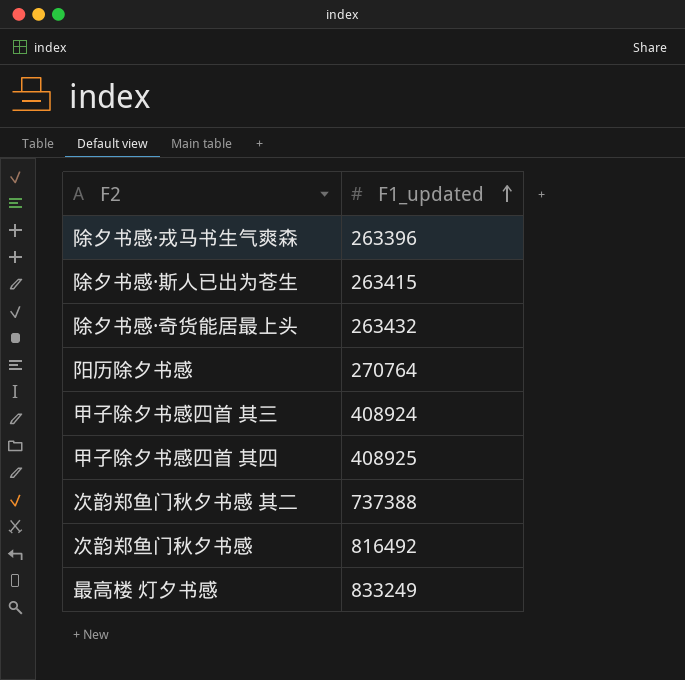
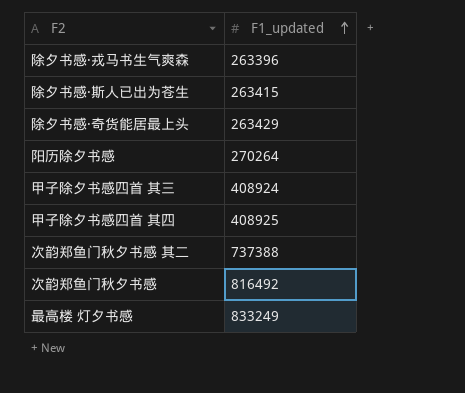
除夕书感·奇货能居最上头 | F1_updated: 263432 -> 263429
阳历除夕书感 | F1_updated: 270764 -> 270264

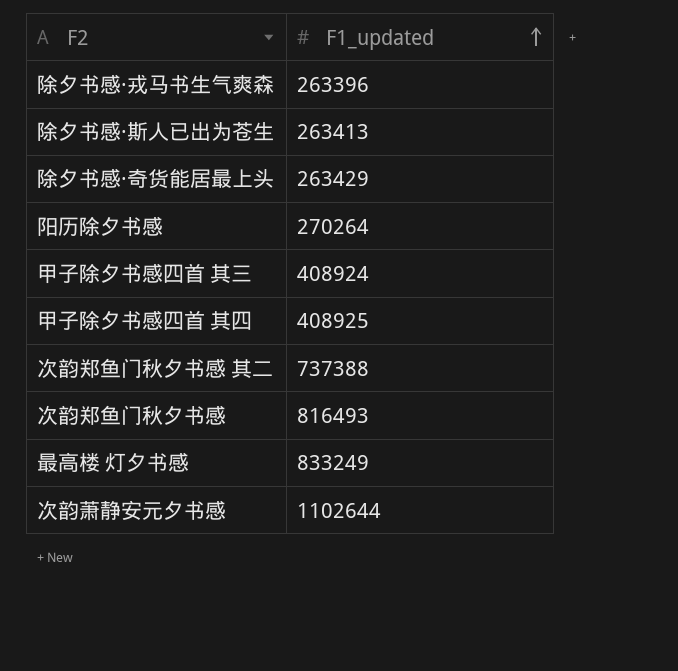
除夕书感·斯人已出为苍生 | F1_updated: 263415 -> 263413
次韵郑鱼门秋夕书感 | F1_updated: 816492 -> 816493
row 次韵萧静安元夕书感: none -> 1102644

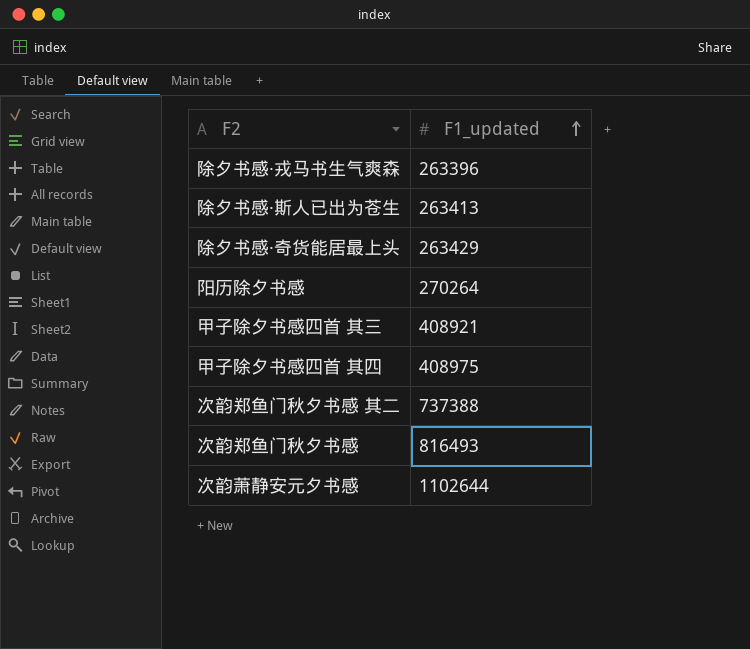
row 最高楼 灯夕书感: 833249 -> none
甲子除夕书感四首 其三 | F1_updated: 408924 -> 408921
甲子除夕书感四首 其四 | F1_updated: 408925 -> 408975

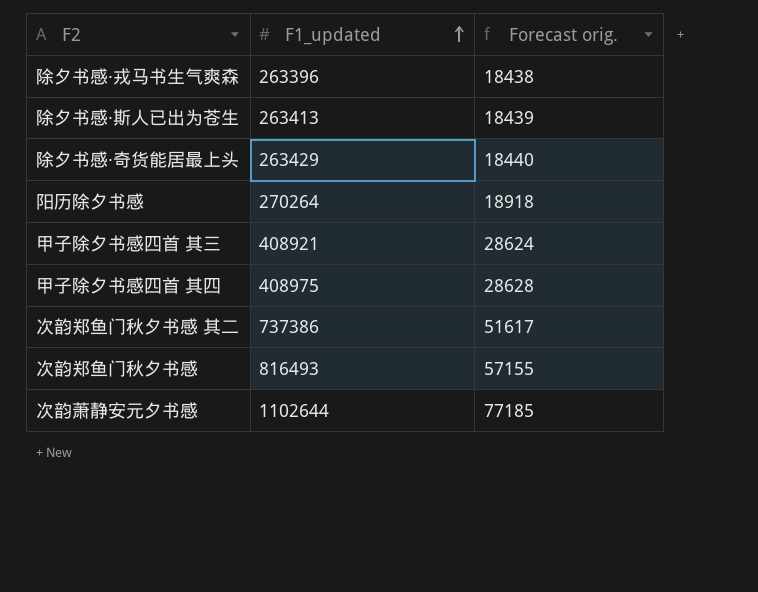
column Forecast orig. | formula: none -> [F1_updated] * 0.07
次韵郑鱼门秋夕书感 其二 | F1_updated: 737388 -> 737386

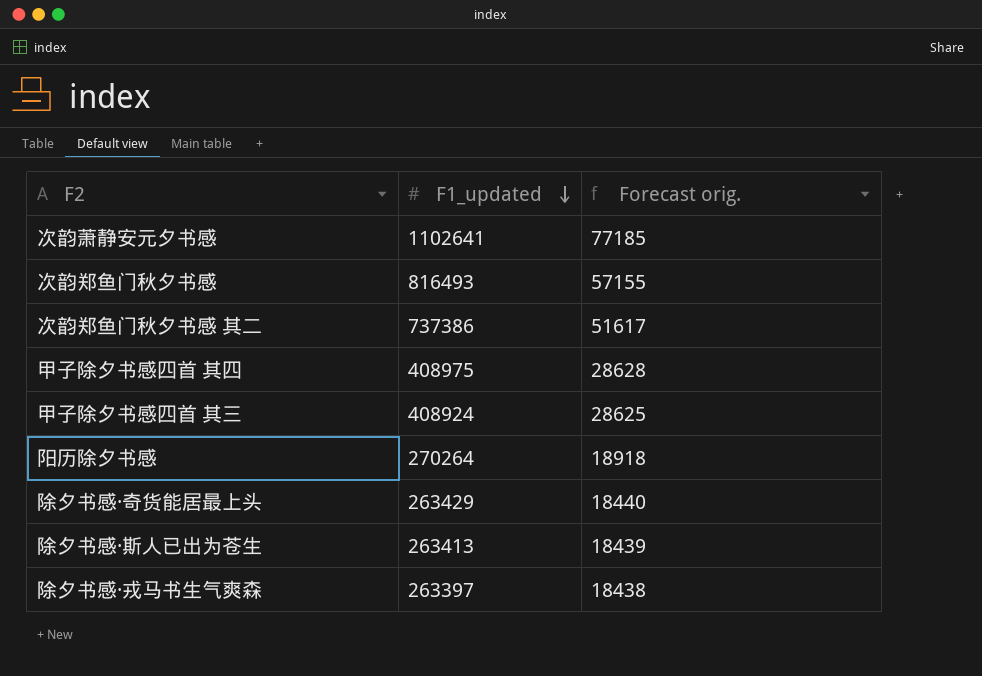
row order: F1_updated ascending -> F1_updated descending
次韵萧静安元夕书感 | F1_updated: 1102644 -> 1102641
甲子除夕书感四首 其三 | F1_updated: 408921 -> 408924
甲子除夕书感四首 其三 | Forecast orig.: 28624 -> 28625
除夕书感·戎马书生气爽森 | F1_updated: 263396 -> 263397

